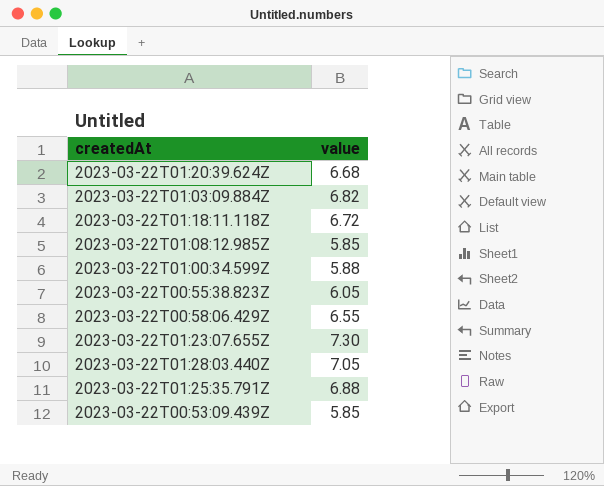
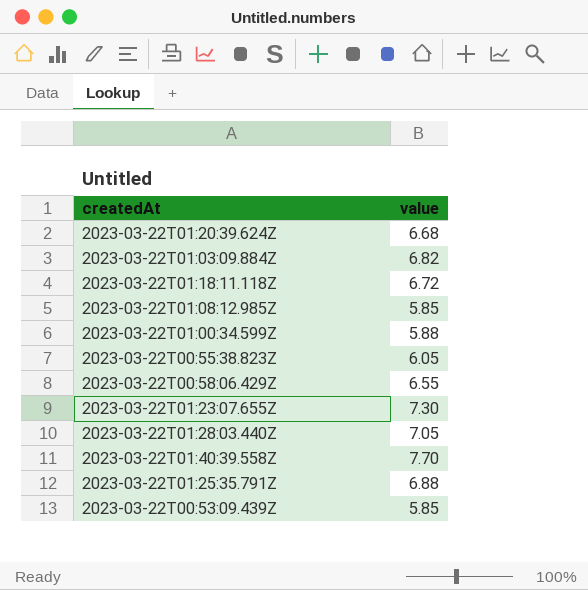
row 2023-03-22T01:40:39.558Z: none -> 7.70

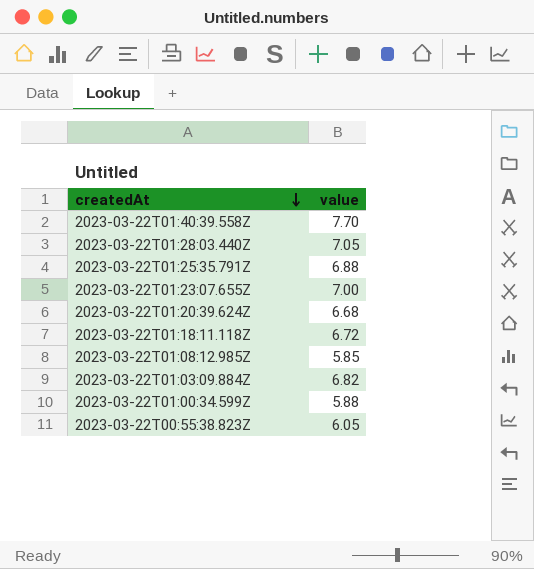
row order: none -> createdAt descending
row 2023-03-22T00:58:06.429Z: 6.55 -> none
row 2023-03-22T00:53:09.439Z: 5.85 -> none
2023-03-22T01:23:07.655Z | value: 7.30 -> 7.00

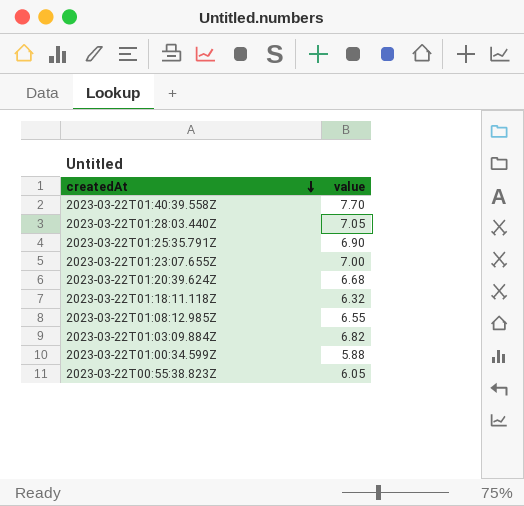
2023-03-22T01:25:35.791Z | value: 6.88 -> 6.90
2023-03-22T01:18:11.118Z | value: 6.72 -> 6.32
2023-03-22T01:08:12.985Z | value: 5.85 -> 6.55

